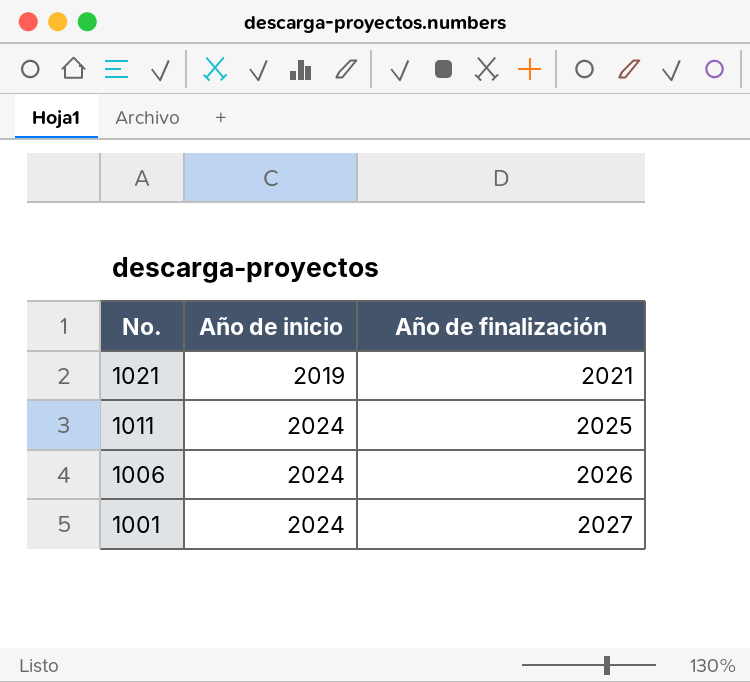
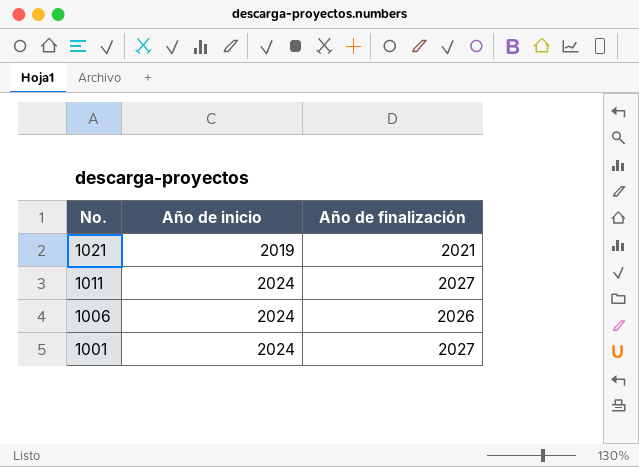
1011 | Año de finalización: 2025 -> 2027

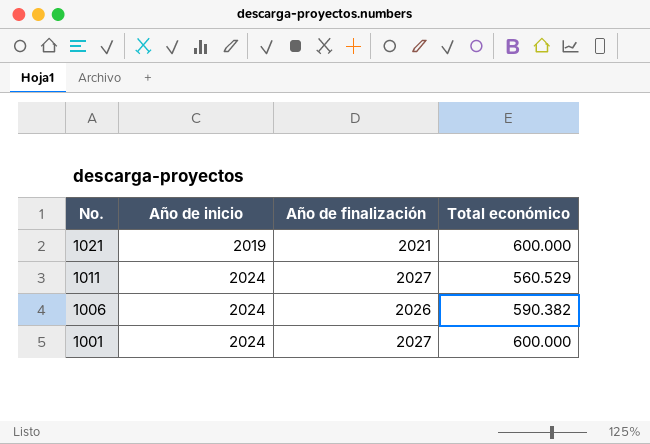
column Total económico | position: none -> 4

